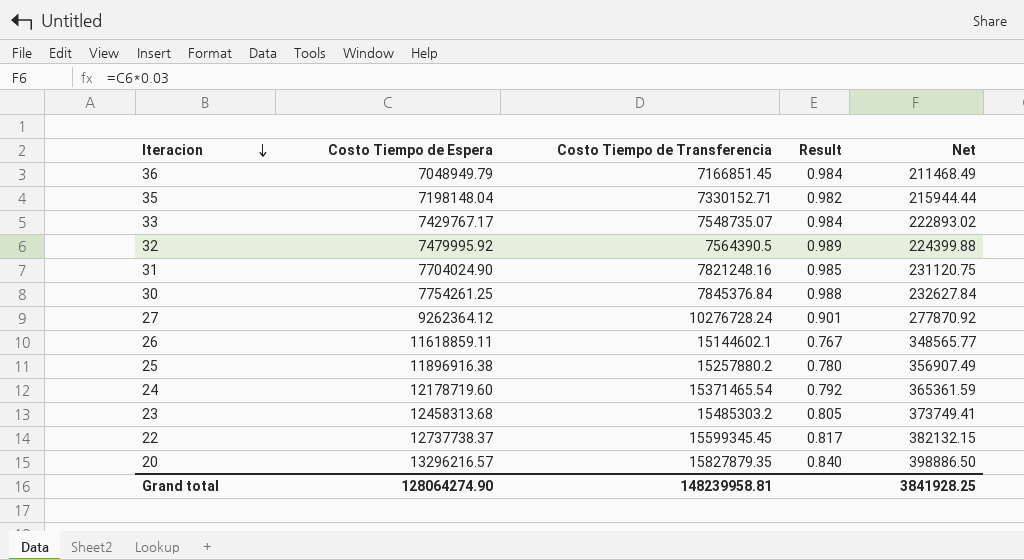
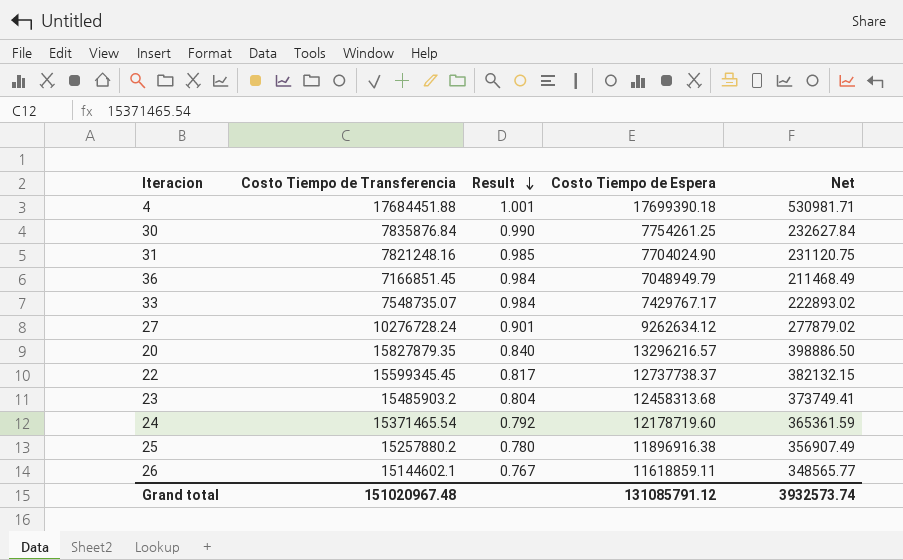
row order: Iteracion descending -> Result descending
column Costo Tiempo de Espera | position: 2 -> 4
row 35: 7198148.04 | 7330152.71 | 0.982 | 215944.44 -> none
row 32: 7479995.92 | 7564390.5 | 0.989 | 224399.88 -> none
row 4: none -> 17684451.88 | 1.001 | 17699390.18 | 530981.71
30 | Costo Tiempo de Transferencia: 7845376.84 -> 7835876.84
30 | Result: 0.988 -> 0.990
27 | Costo Tiempo de Espera: 9262364.12 -> 9262634.12
27 | Net: 277870.92 -> 277879.02
23 | Costo Tiempo de Transferencia: 15485303.2 -> 15485903.2
23 | Result: 0.805 -> 0.804
Grand total | Costo Tiempo de Transferencia: 148239958.81 -> 151020967.48
Grand total | Costo Tiempo de Espera: 128064274.90 -> 131085791.12
Grand total | Net: 3841928.25 -> 3932573.74

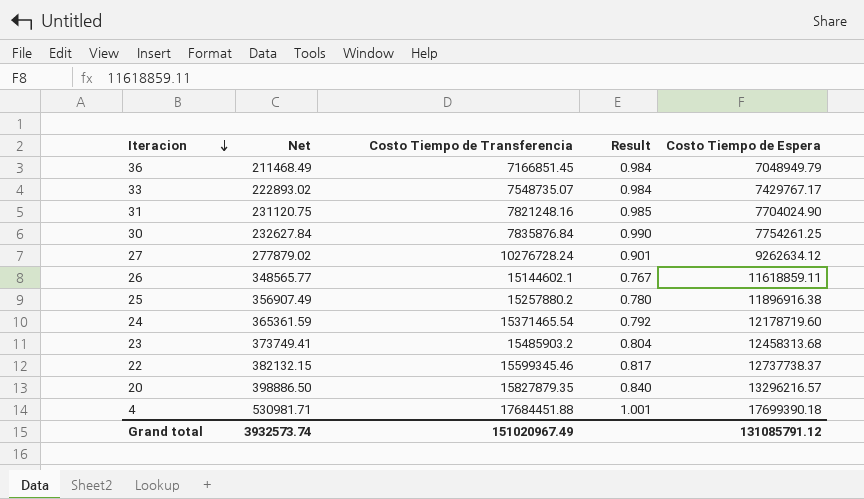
row order: Result descending -> Iteracion descending
column Net | position: 5 -> 2
22 | Costo Tiempo de Transferencia: 15599345.45 -> 15599345.46
Grand total | Costo Tiempo de Transferencia: 151020967.48 -> 151020967.49

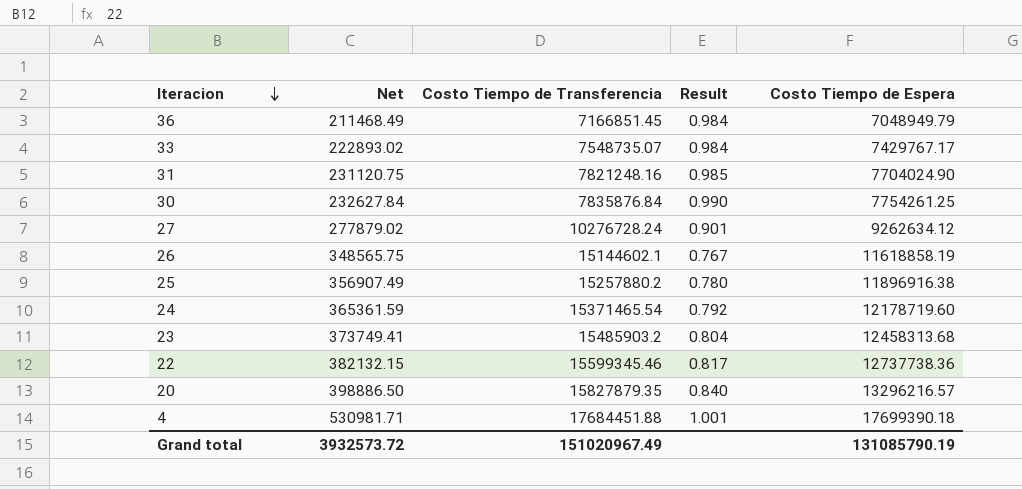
26 | Net: 348565.77 -> 348565.75
26 | Costo Tiempo de Espera: 11618859.11 -> 11618858.19
22 | Costo Tiempo de Espera: 12737738.37 -> 12737738.36
Grand total | Net: 3932573.74 -> 3932573.72
Grand total | Costo Tiempo de Espera: 131085791.12 -> 131085790.19

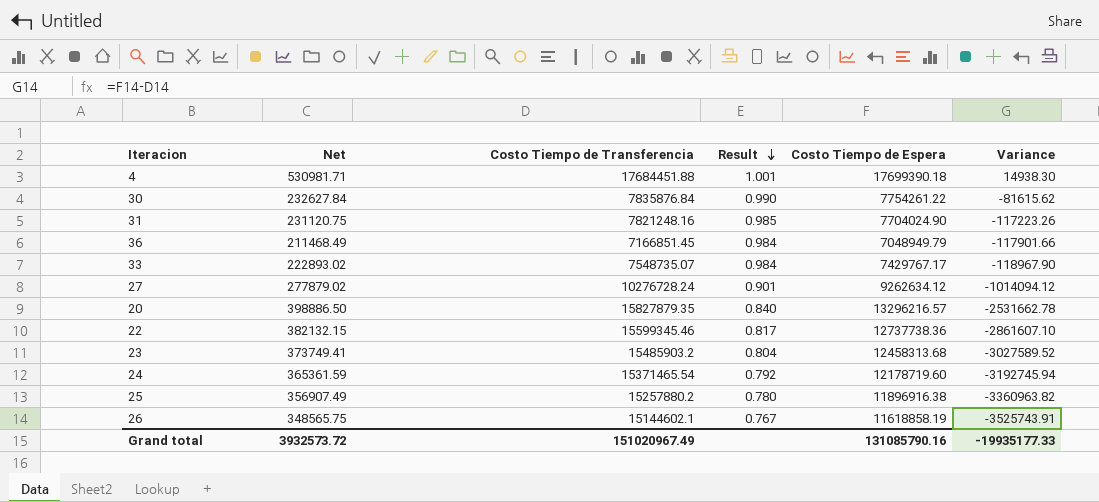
row order: Iteracion descending -> Result descending
column Variance | formula: none -> [Costo Tiempo de Espera] - [Costo Tiempo de Transferencia]
30 | Costo Tiempo de Espera: 7754261.25 -> 7754261.22
Grand total | Costo Tiempo de Espera: 131085790.19 -> 131085790.16

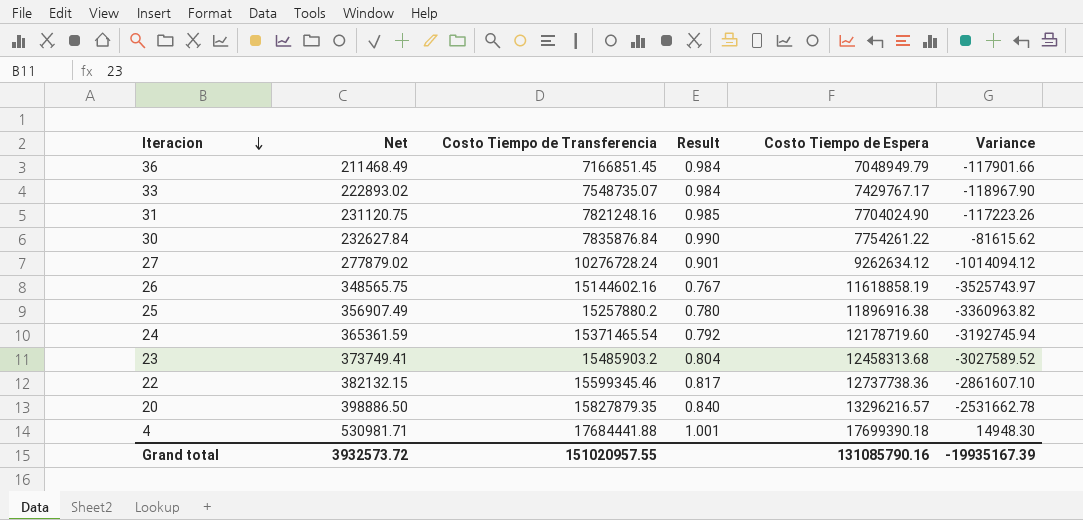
row order: Result descending -> Iteracion descending
26 | Costo Tiempo de Transferencia: 15144602.1 -> 15144602.16
26 | Variance: -3525743.91 -> -3525743.97
4 | Costo Tiempo de Transferencia: 17684451.88 -> 17684441.88
4 | Variance: 14938.30 -> 14948.30
Grand total | Costo Tiempo de Transferencia: 151020967.49 -> 151020957.55
Grand total | Variance: -19935177.33 -> -19935167.39

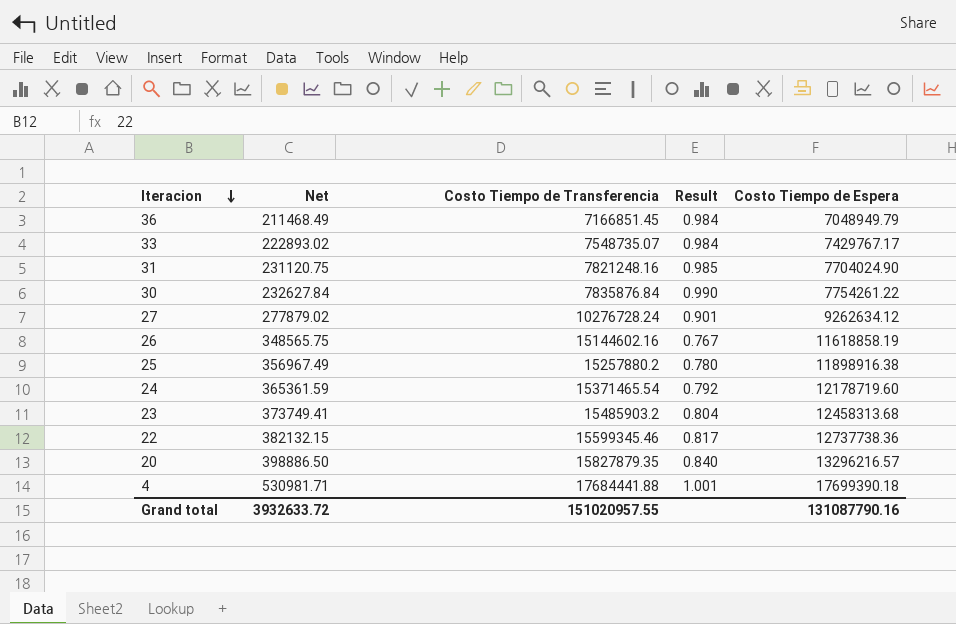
column Variance | formula: [Costo Tiempo de Espera] - [Costo Tiempo de Transferencia] -> none
25 | Net: 356907.49 -> 356967.49
25 | Costo Tiempo de Espera: 11896916.38 -> 11898916.38
Grand total | Net: 3932573.72 -> 3932633.72
Grand total | Costo Tiempo de Espera: 131085790.16 -> 131087790.16

